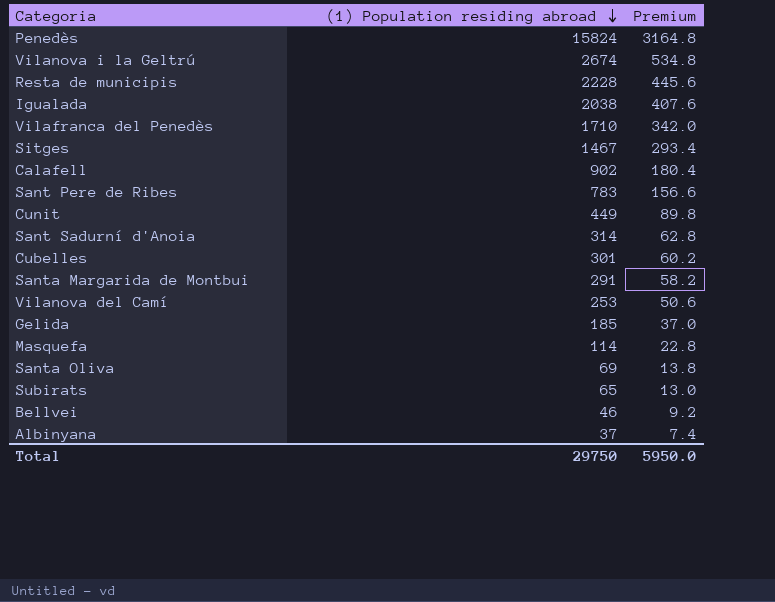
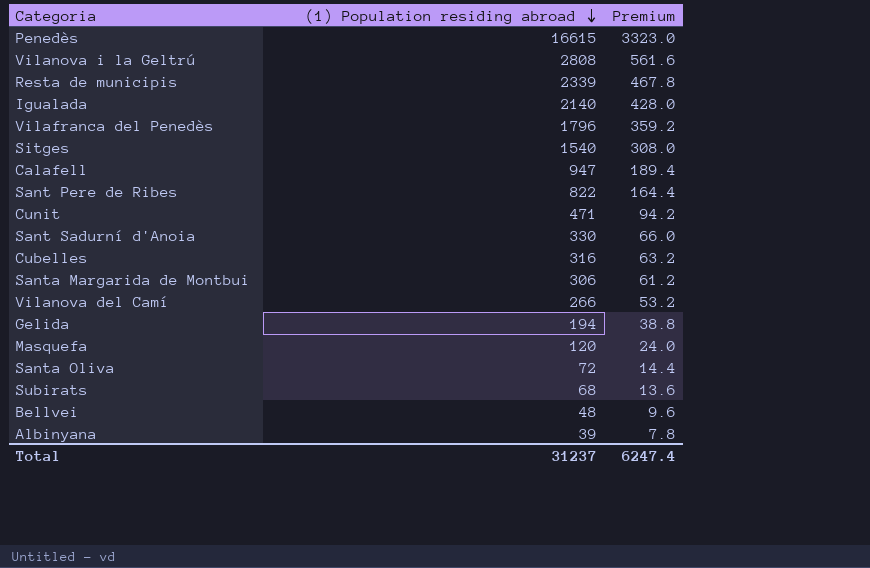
Penedès | (1) Population residing abroad: 15824 -> 16615
Penedès | Premium: 3164.8 -> 3323.0
Vilanova i la Geltrú | (1) Population residing abroad: 2674 -> 2808
Vilanova i la Geltrú | Premium: 534.8 -> 561.6
Resta de municipis | (1) Population residing abroad: 2228 -> 2339
Resta de municipis | Premium: 445.6 -> 467.8
Igualada | (1) Population residing abroad: 2038 -> 2140
Igualada | Premium: 407.6 -> 428.0
Vilafranca del Penedès | (1) Population residing abroad: 1710 -> 1796
Vilafranca del Penedès | Premium: 342.0 -> 359.2
Sitges | (1) Population residing abroad: 1467 -> 1540
Sitges | Premium: 293.4 -> 308.0
Calafell | (1) Population residing abroad: 902 -> 947
Calafell | Premium: 180.4 -> 189.4
Sant Pere de Ribes | (1) Population residing abroad: 783 -> 822
Sant Pere de Ribes | Premium: 156.6 -> 164.4
Cunit | (1) Population residing abroad: 449 -> 471
Cunit | Premium: 89.8 -> 94.2
Sant Sadurní d'Anoia | (1) Population residing abroad: 314 -> 330
Sant Sadurní d'Anoia | Premium: 62.8 -> 66.0
Cubelles | (1) Population residing abroad: 301 -> 316
Cubelles | Premium: 60.2 -> 63.2
Santa Margarida de Montbui | (1) Population residing abroad: 291 -> 306
Santa Margarida de Montbui | Premium: 58.2 -> 61.2
Vilanova del Camí | (1) Population residing abroad: 253 -> 266
Vilanova del Camí | Premium: 50.6 -> 53.2
Gelida | (1) Population residing abroad: 185 -> 194
Gelida | Premium: 37.0 -> 38.8
Masquefa | (1) Population residing abroad: 114 -> 120
Masquefa | Premium: 22.8 -> 24.0
Santa Oliva | (1) Population residing abroad: 69 -> 72
Santa Oliva | Premium: 13.8 -> 14.4
Subirats | (1) Population residing abroad: 65 -> 68
Subirats | Premium: 13.0 -> 13.6
Bellvei | (1) Population residing abroad: 46 -> 48
Bellvei | Premium: 9.2 -> 9.6
Albinyana | (1) Population residing abroad: 37 -> 39
Albinyana | Premium: 7.4 -> 7.8
Total | (1) Population residing abroad: 29750 -> 31237
Total | Premium: 5950.0 -> 6247.4

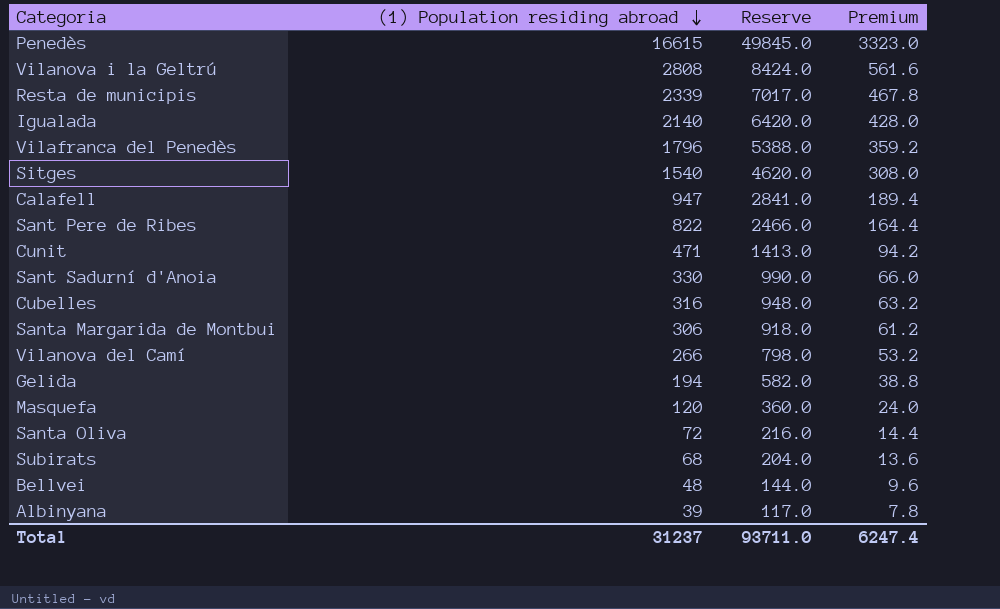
column Reserve | formula: none -> [(1) Population residing abroad] * 3

